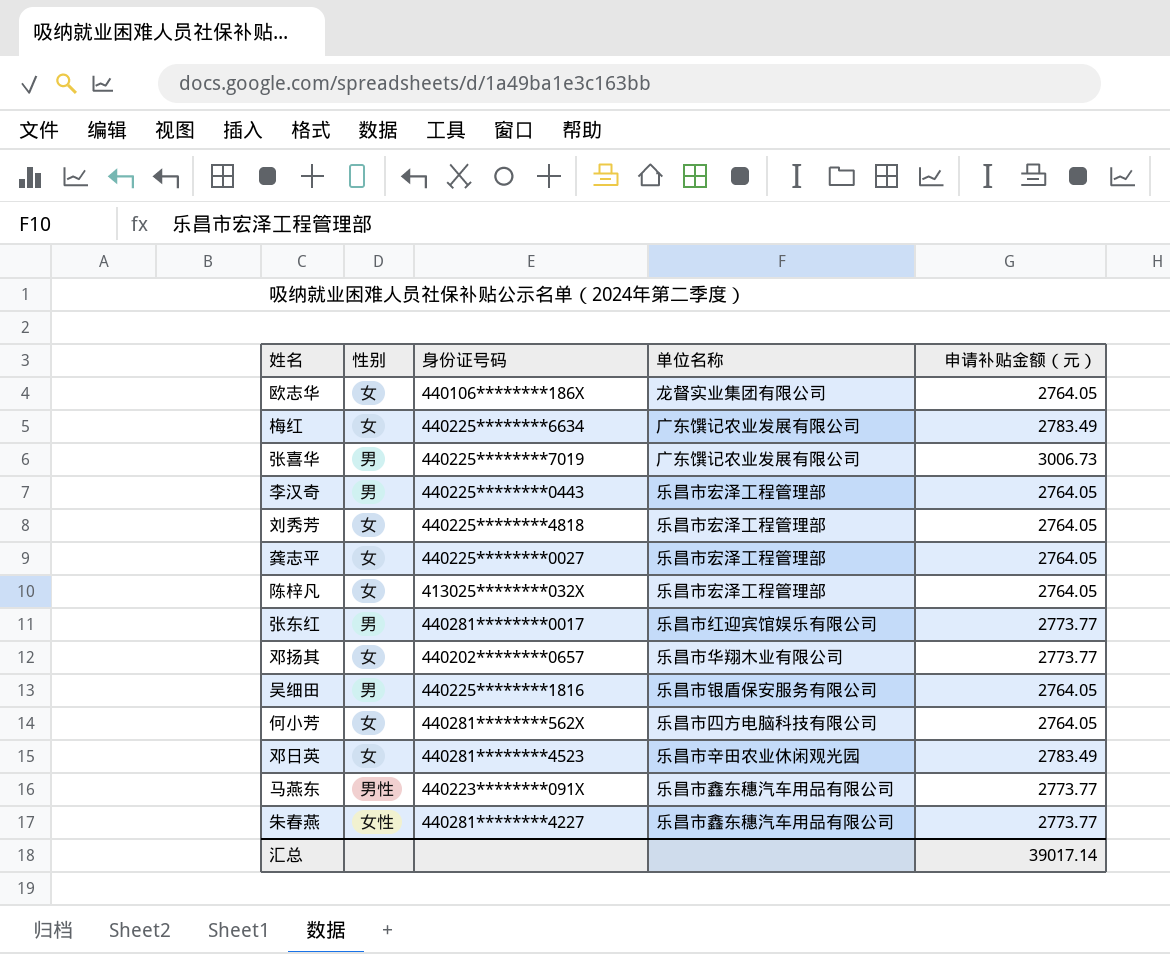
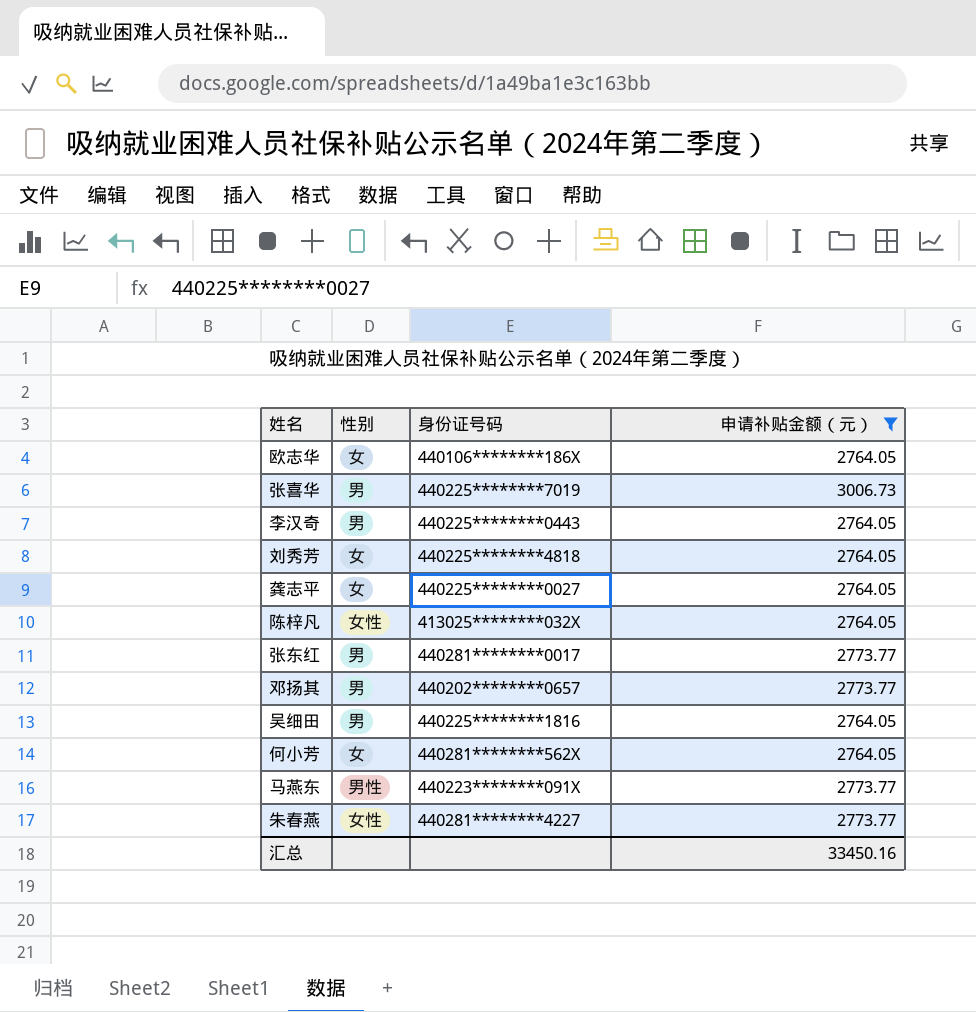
filter: none -> 申请补贴金额（元） != 2783.49
column 单位名称 | position: 4 -> none
陈梓凡 | 性别: 女 -> 女性
邓扬其 | 性别: 女 -> 男
汇总 | 申请补贴金额（元）: 39017.14 -> 33450.16

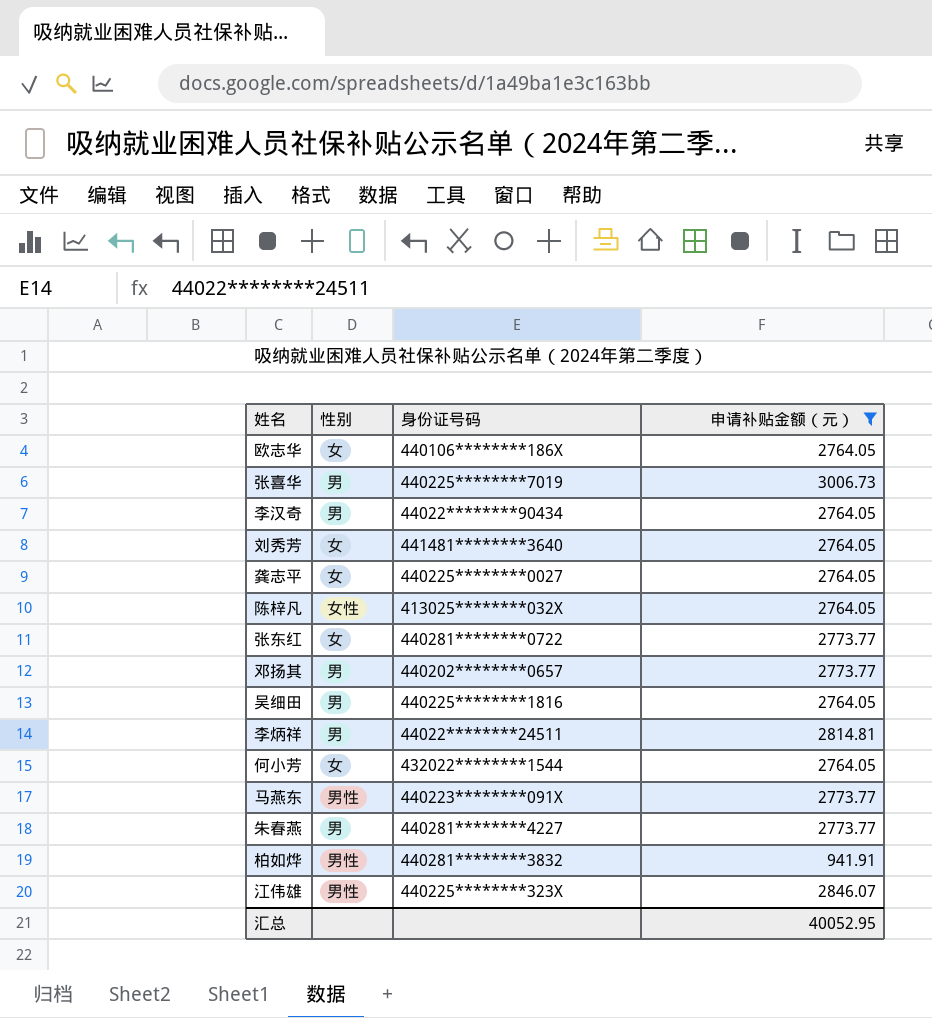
李汉奇 | 身份证号码: 440225********0443 -> 44022********90434
刘秀芳 | 身份证号码: 440225********4818 -> 441481********3640
张东红 | 性别: 男 -> 女
张东红 | 身份证号码: 440281********0017 -> 440281********0722
row 李炳祥: none -> 男 | 44022********24511 | 2814.81
何小芳 | 身份证号码: 440281********562X -> 432022********1544
朱春燕 | 性别: 女性 -> 男
row 柏如烨: none -> 男性 | 440281********3832 | 941.91
row 江伟雄: none -> 男性 | 440225********323X | 2846.07
汇总 | 申请补贴金额（元）: 33450.16 -> 40052.95

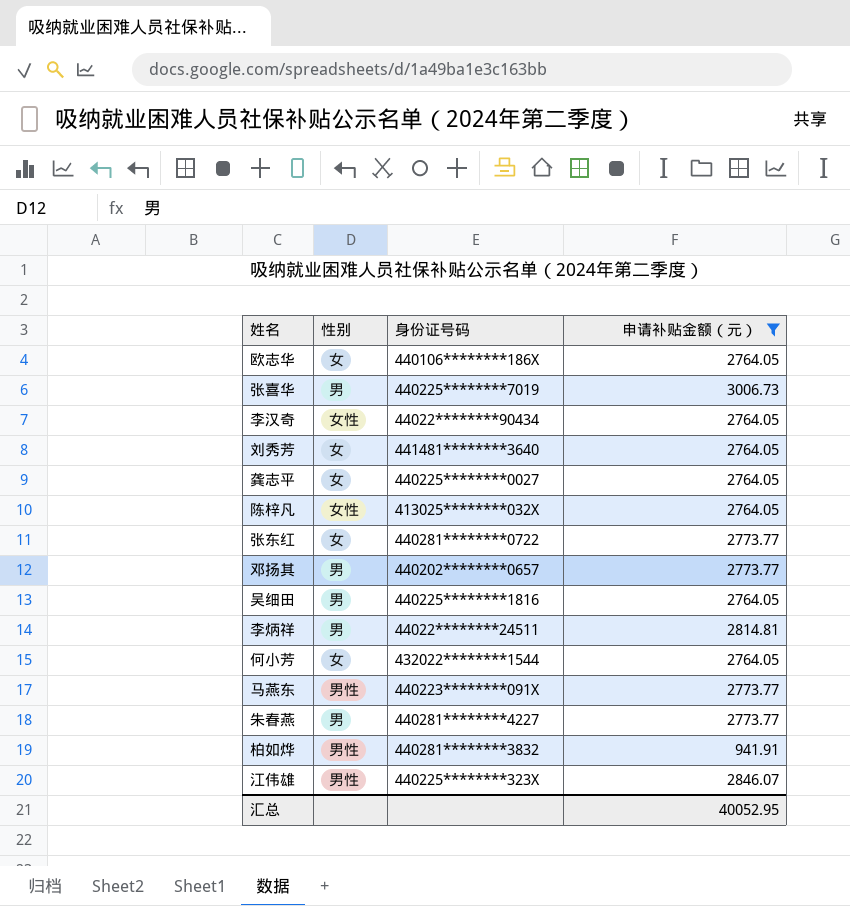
李汉奇 | 性别: 男 -> 女性

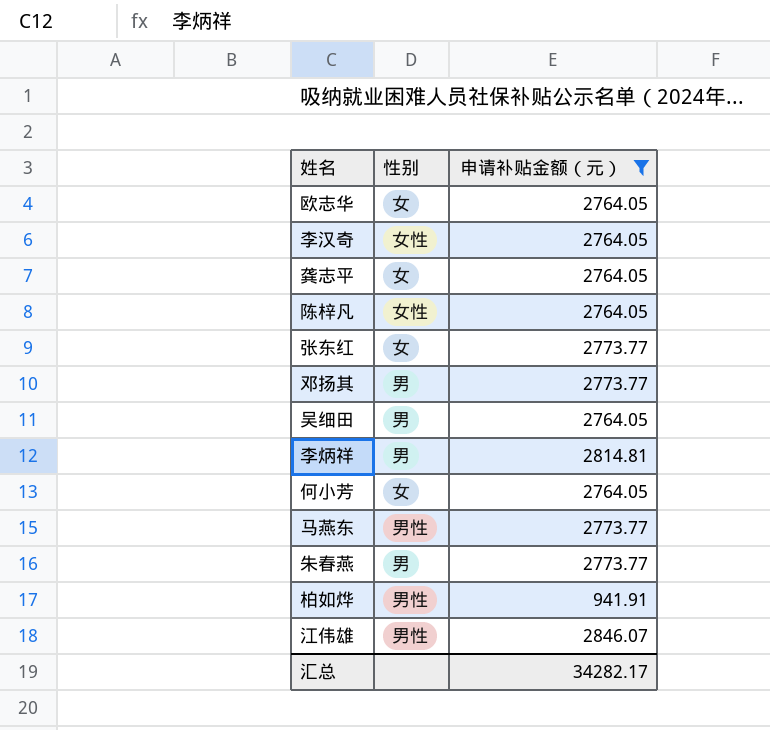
column 身份证号码 | position: 3 -> none
row 张喜华: 男 | 440225********7019 | 3006.73 -> none
row 刘秀芳: 女 | 441481********3640 | 2764.05 -> none
汇总 | 申请补贴金额（元）: 40052.95 -> 34282.17

